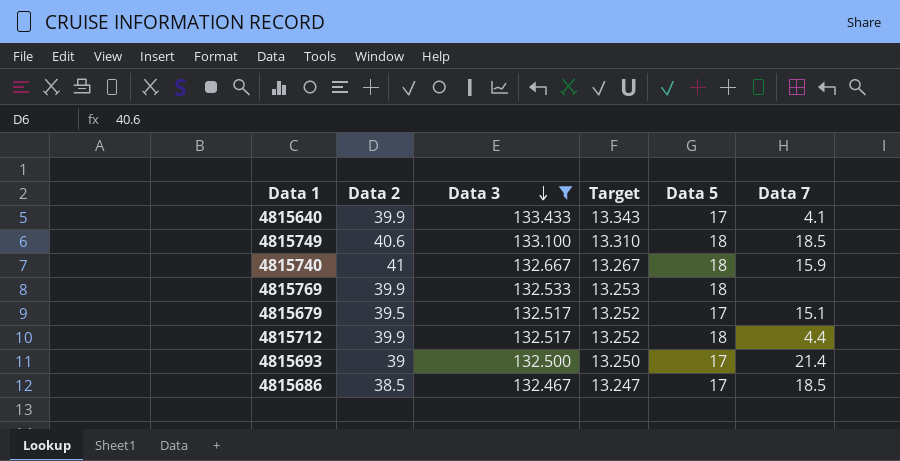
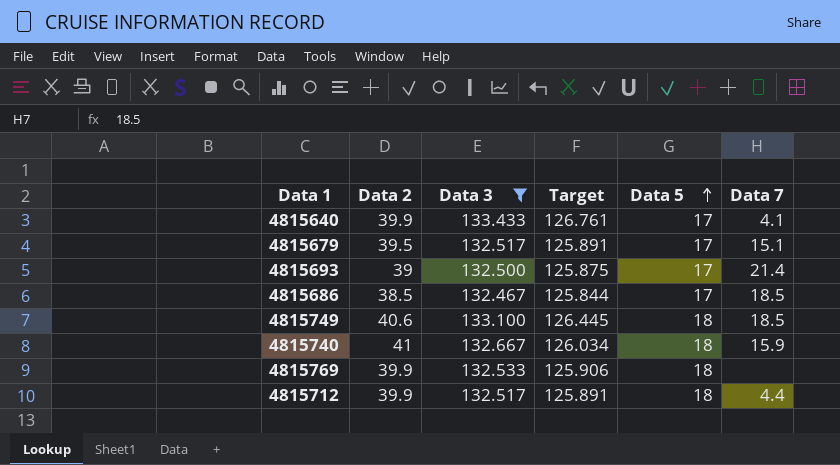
row order: Data 3 descending -> Data 5 ascending
column Target | formula: [Data 3] * 0.1 -> [Data 3] * 0.95

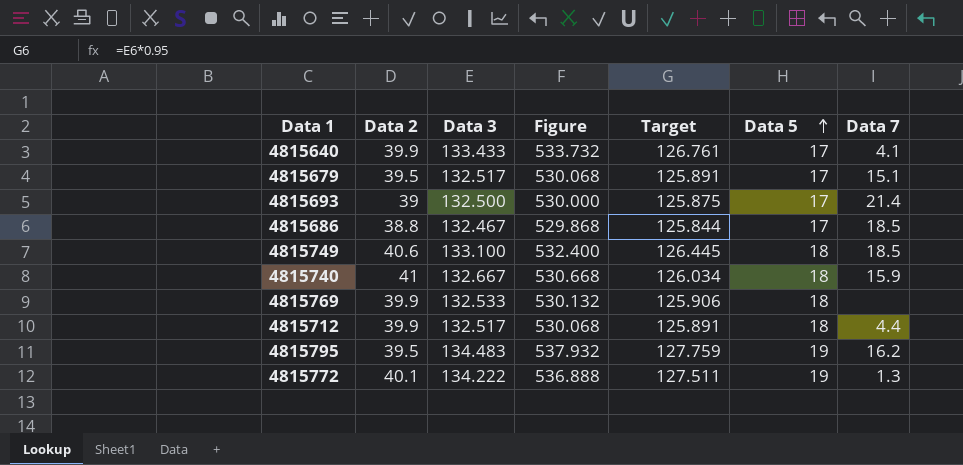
filter: Data 3 <= 133.433 -> none
column Figure | formula: none -> [Data 3] * 4
4815686 | Data 2: 38.5 -> 38.8

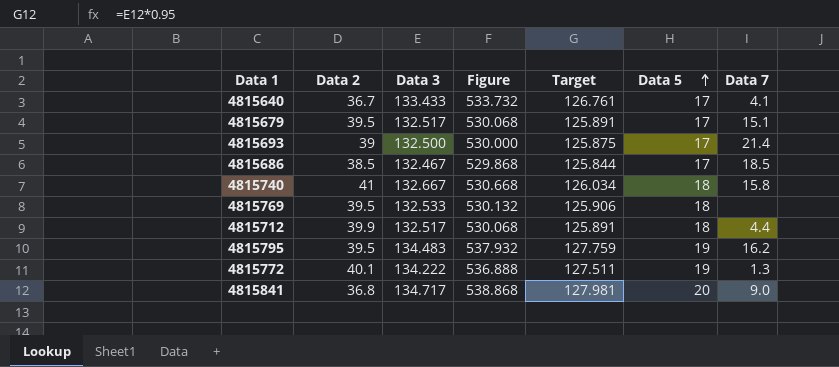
row 4815749: 40.6 | 133.100 | 532.400 | 126.445 | 18 | 18.5 -> none
4815640 | Data 2: 39.9 -> 36.7
4815686 | Data 2: 38.8 -> 38.5
4815740 | Data 7: 15.9 -> 15.8
4815769 | Data 2: 39.9 -> 39.5
row 4815841: none -> 36.8 | 134.717 | 538.868 | 127.981 | 20 | 9.0

